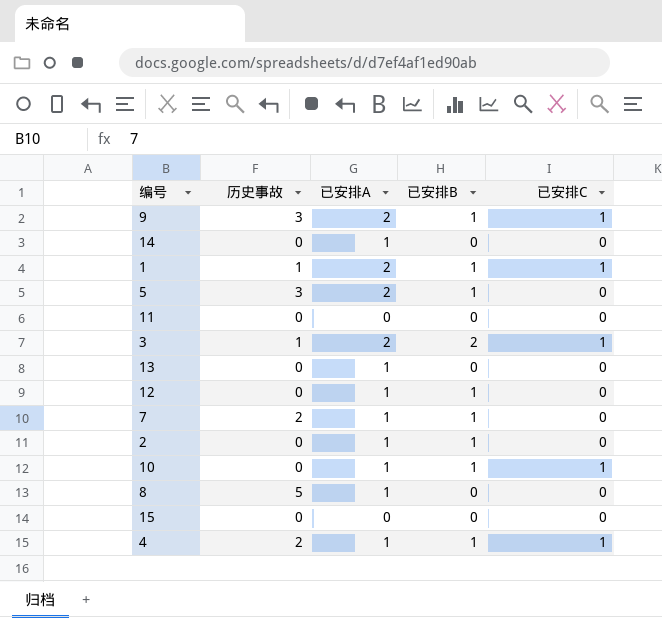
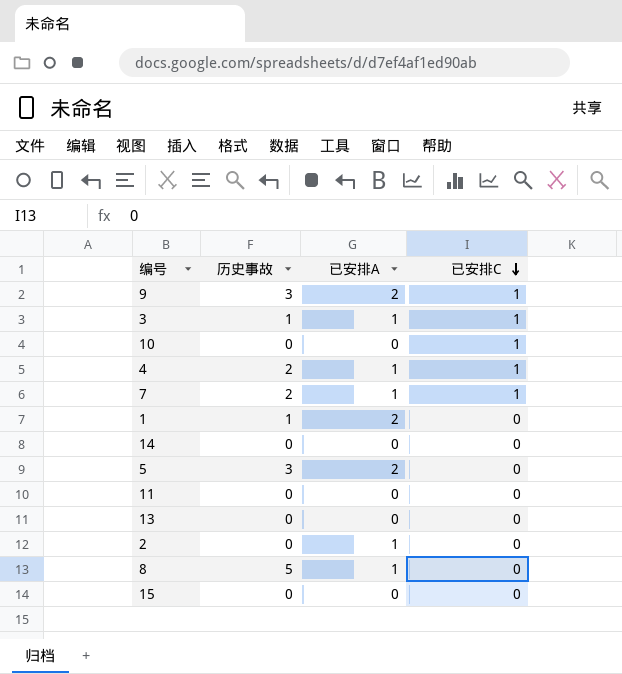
row order: none -> 已安排C descending
column 已安排B | position: 4 -> none
row 12: 0 | 1 | 1 | 0 -> none
3 | 已安排A: 2 -> 1
10 | 已安排A: 1 -> 0
7 | 已安排C: 0 -> 1
1 | 已安排C: 1 -> 0
14 | 已安排A: 1 -> 0
13 | 已安排A: 1 -> 0

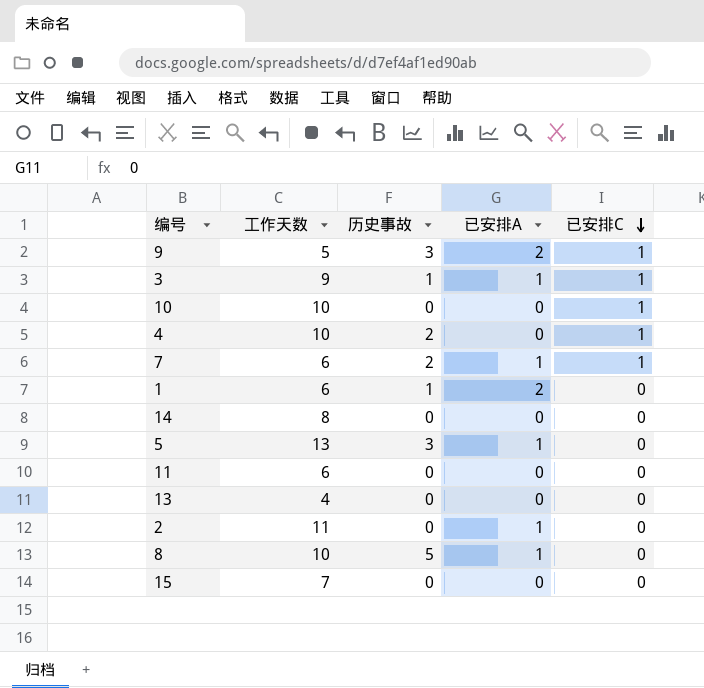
column 工作天数 | position: none -> 2
4 | 已安排A: 1 -> 0
5 | 已安排A: 2 -> 1

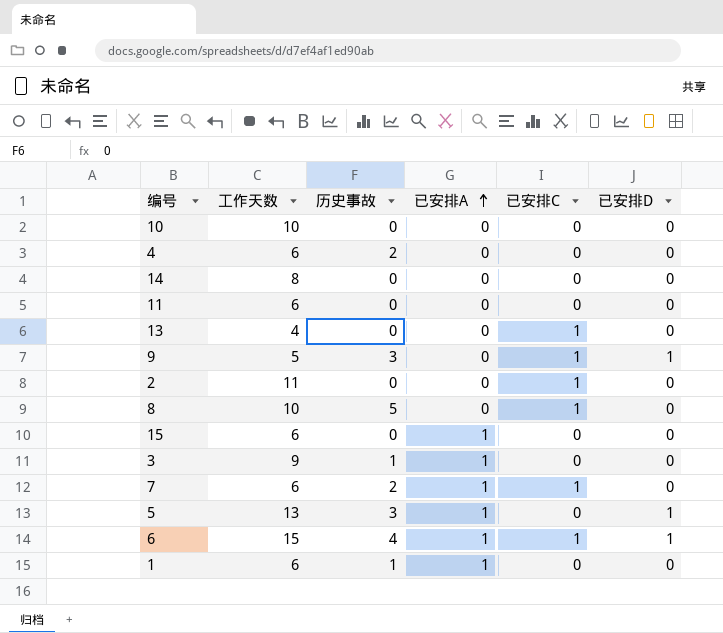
row order: 已安排C descending -> 已安排A ascending
column 已安排D | position: none -> 6
10 | 已安排C: 1 -> 0
4 | 工作天数: 10 -> 6
4 | 已安排C: 1 -> 0
13 | 已安排C: 0 -> 1
9 | 已安排A: 2 -> 0
2 | 已安排A: 1 -> 0
2 | 已安排C: 0 -> 1
8 | 已安排A: 1 -> 0
8 | 已安排C: 0 -> 1
15 | 工作天数: 7 -> 6
15 | 已安排A: 0 -> 1
3 | 已安排C: 1 -> 0
row 6: none -> 15 | 4 | 1 | 1 | 1
1 | 已安排A: 2 -> 1

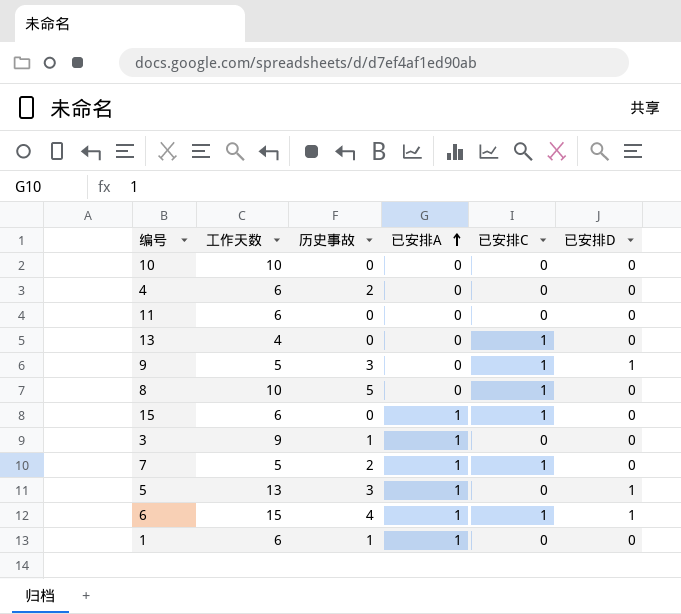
row 14: 8 | 0 | 0 | 0 | 0 -> none
row 2: 11 | 0 | 0 | 1 | 0 -> none
15 | 已安排C: 0 -> 1
7 | 工作天数: 6 -> 5

